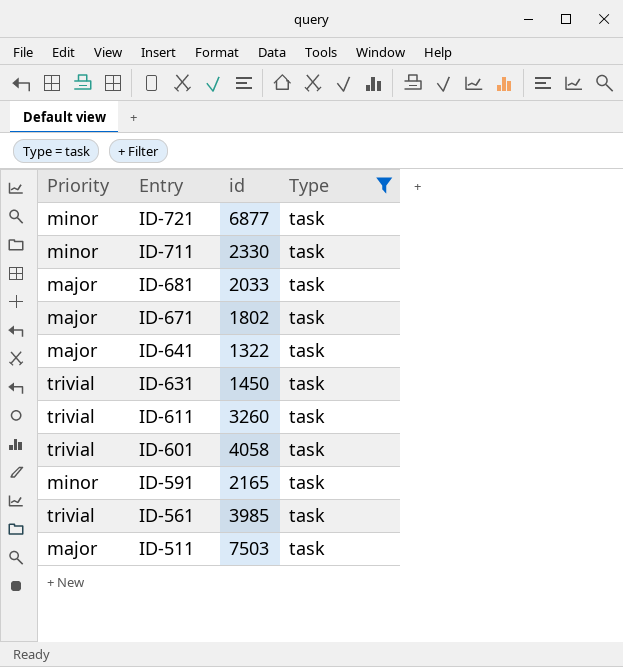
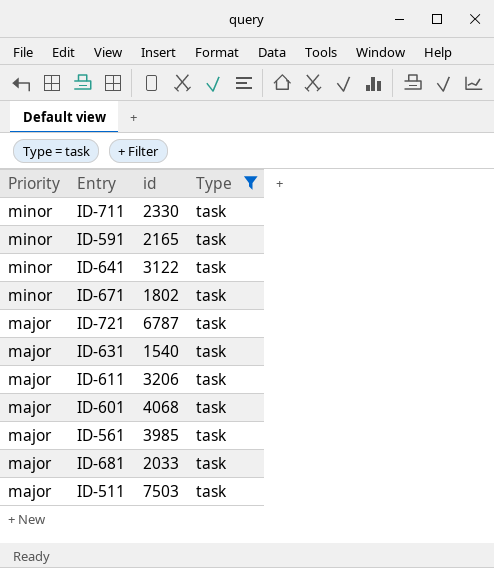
row order: Entry descending -> Priority descending
ID-641 | Priority: major -> minor
ID-641 | id: 1322 -> 3122
ID-671 | Priority: major -> minor
ID-721 | Priority: minor -> major
ID-721 | id: 6877 -> 6787
ID-631 | Priority: trivial -> major
ID-631 | id: 1450 -> 1540
ID-611 | Priority: trivial -> major
ID-611 | id: 3260 -> 3206
ID-601 | Priority: trivial -> major
ID-601 | id: 4058 -> 4068
ID-561 | Priority: trivial -> major

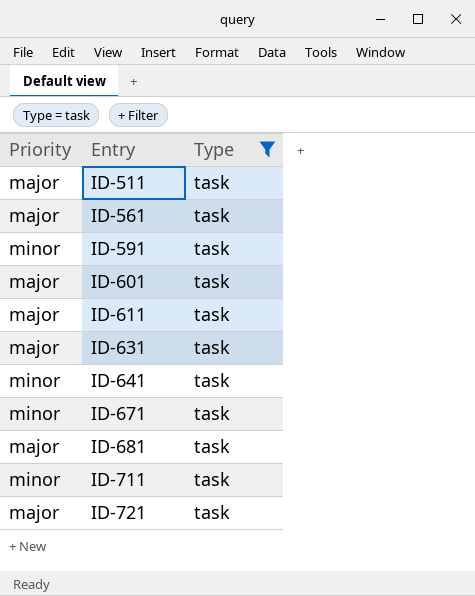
row order: Priority descending -> Entry ascending
column id | position: 3 -> none

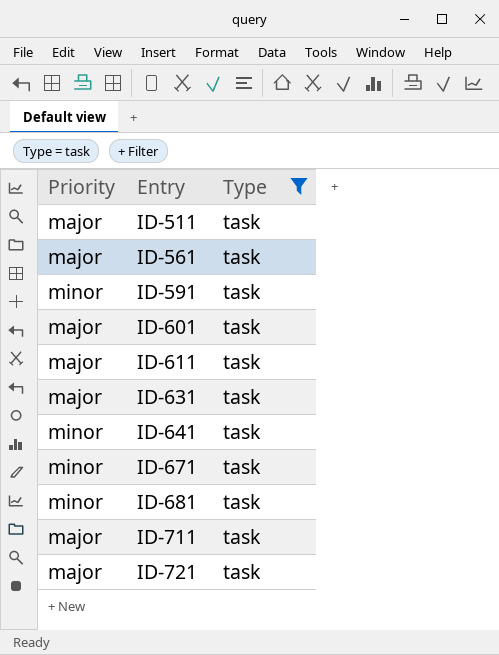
ID-681 | Priority: major -> minor
ID-711 | Priority: minor -> major

